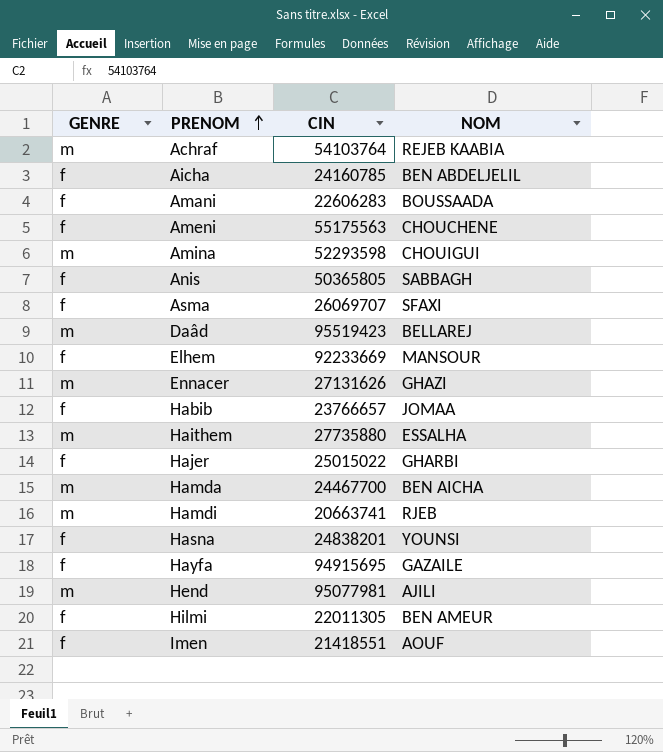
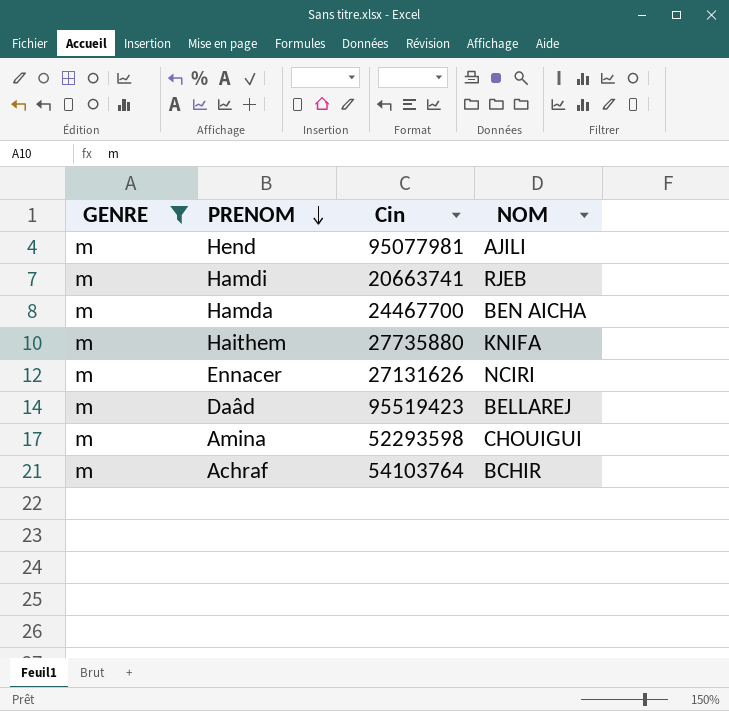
filter: none -> GENRE = m
row order: PRENOM ascending -> PRENOM descending
column name: CIN -> Cin
Haithem | NOM: ESSALHA -> KNIFA
Ennacer | NOM: GHAZI -> NCIRI
Achraf | NOM: REJEB KAABIA -> BCHIR

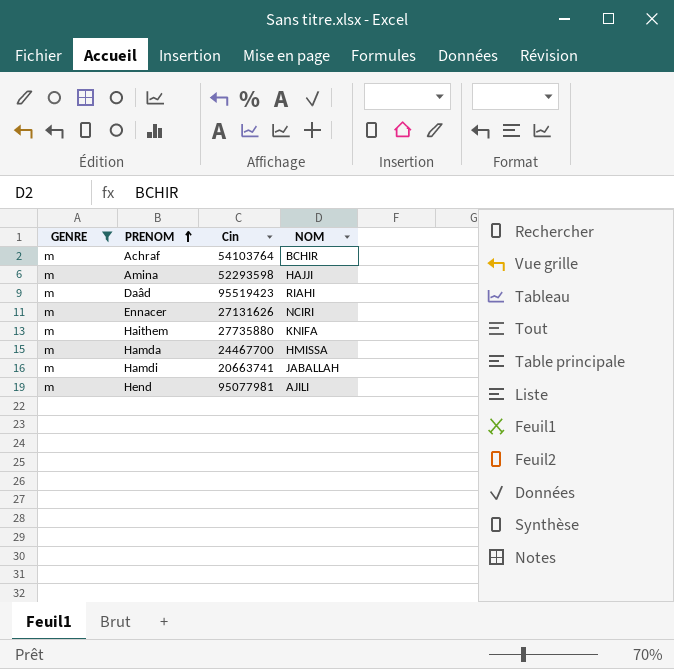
row order: PRENOM descending -> PRENOM ascending
Amina | NOM: CHOUIGUI -> HAJJI
Daâd | NOM: BELLAREJ -> RIAHI
Hamda | NOM: BEN AICHA -> HMISSA
Hamdi | NOM: RJEB -> JABALLAH

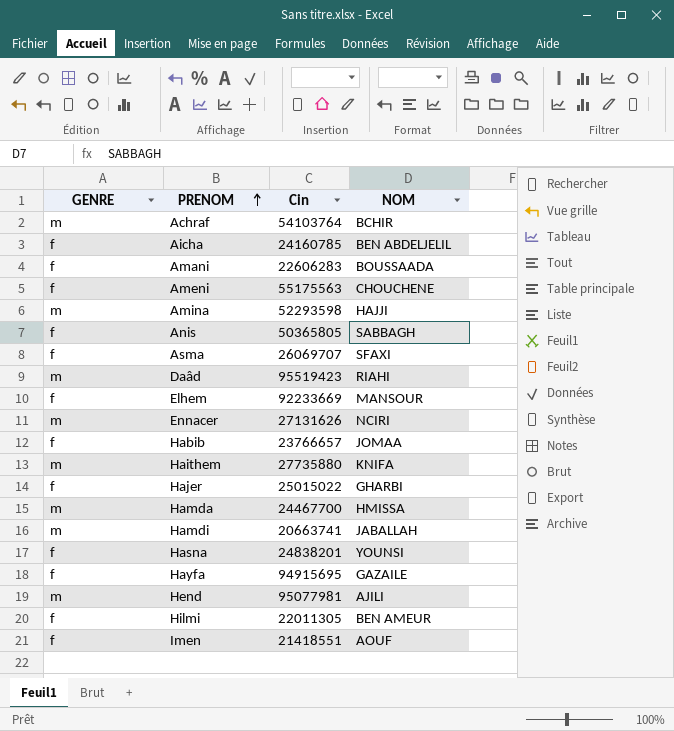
filter: GENRE = m -> none

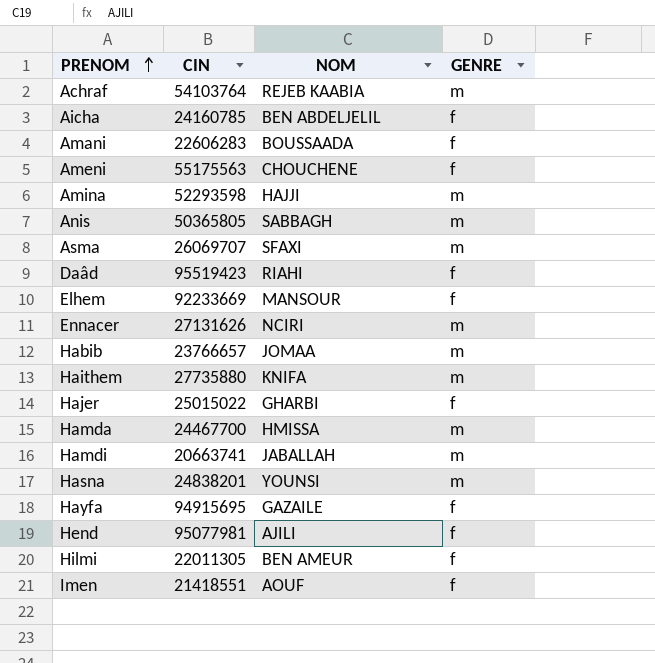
column name: Cin -> CIN
column GENRE | position: 1 -> 4
Achraf | NOM: BCHIR -> REJEB KAABIA
Anis | GENRE: f -> m
Asma | GENRE: f -> m
Daâd | GENRE: m -> f
Habib | GENRE: f -> m
Hasna | GENRE: f -> m
Hend | GENRE: m -> f

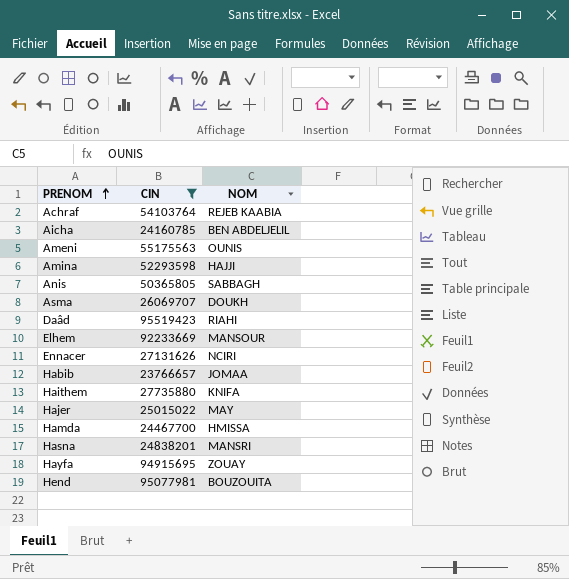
filter: none -> CIN >= 23766657
column GENRE | position: 4 -> none
Ameni | NOM: CHOUCHENE -> OUNIS
Asma | NOM: SFAXI -> DOUKH
Hajer | NOM: GHARBI -> MAY
Hasna | NOM: YOUNSI -> MANSRI
Hayfa | NOM: GAZAILE -> ZOUAY
Hend | NOM: AJILI -> BOUZOUITA

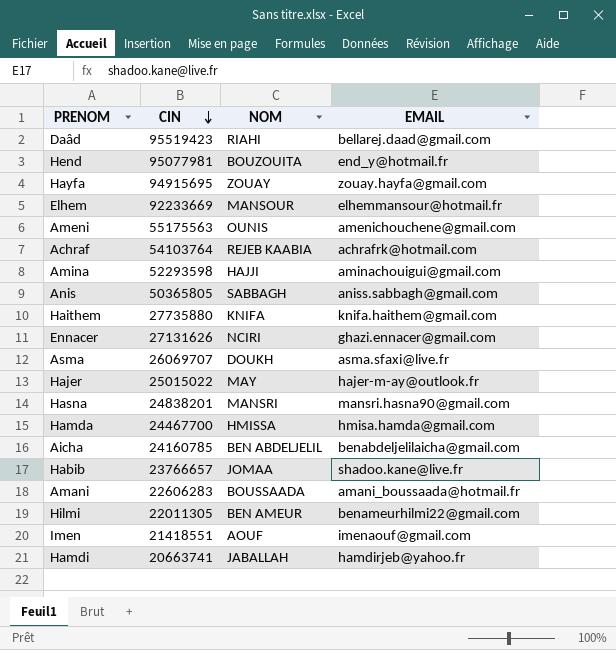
filter: CIN >= 23766657 -> none
row order: PRENOM ascending -> CIN descending
column EMAIL | position: none -> 4

